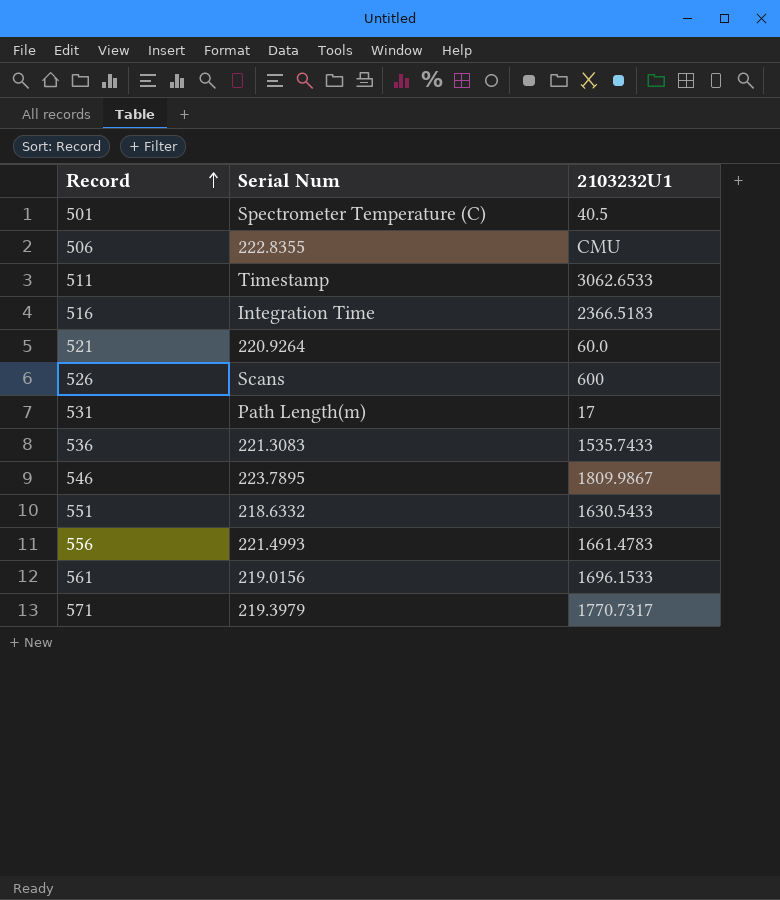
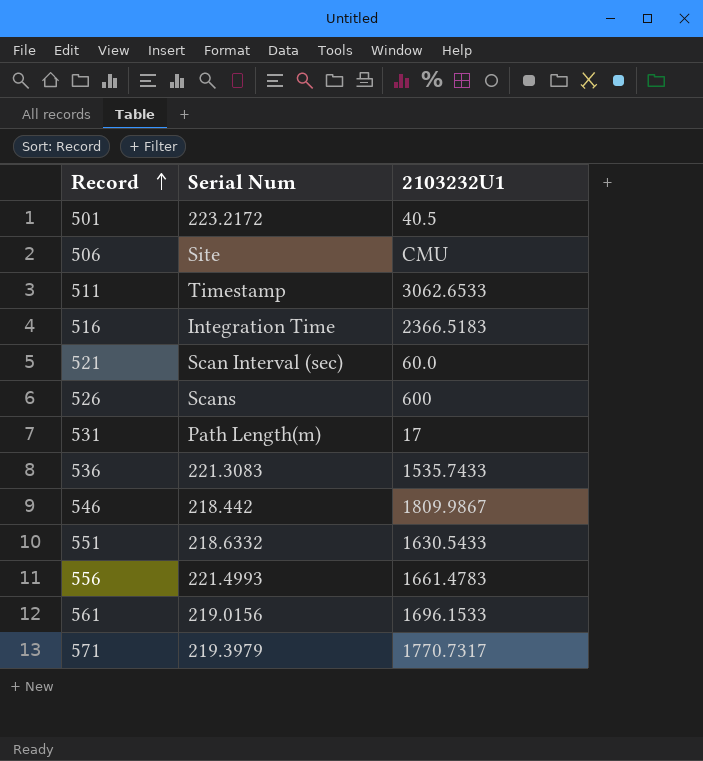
501 | Serial Num: Spectrometer Temperature (C) -> 223.2172
506 | Serial Num: 222.8355 -> Site
521 | Serial Num: 220.9264 -> Scan Interval (sec)
546 | Serial Num: 223.7895 -> 218.442

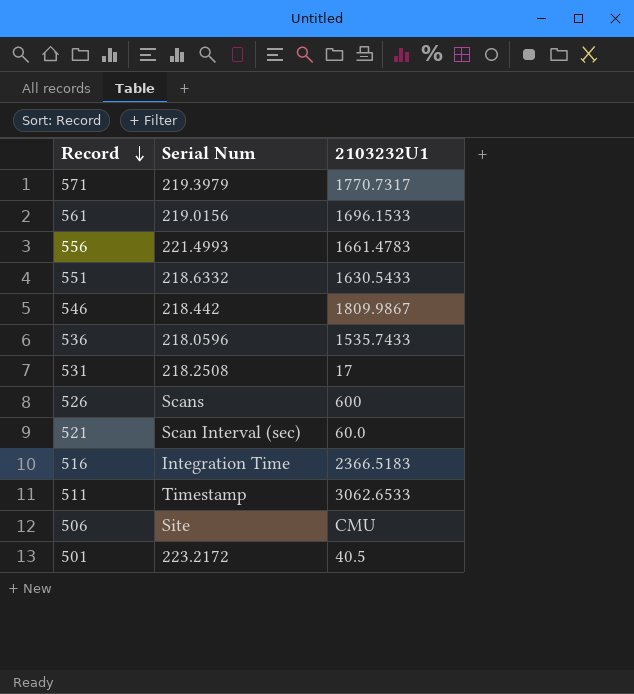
row order: Record ascending -> Record descending
536 | Serial Num: 221.3083 -> 218.0596
531 | Serial Num: Path Length(m) -> 218.2508

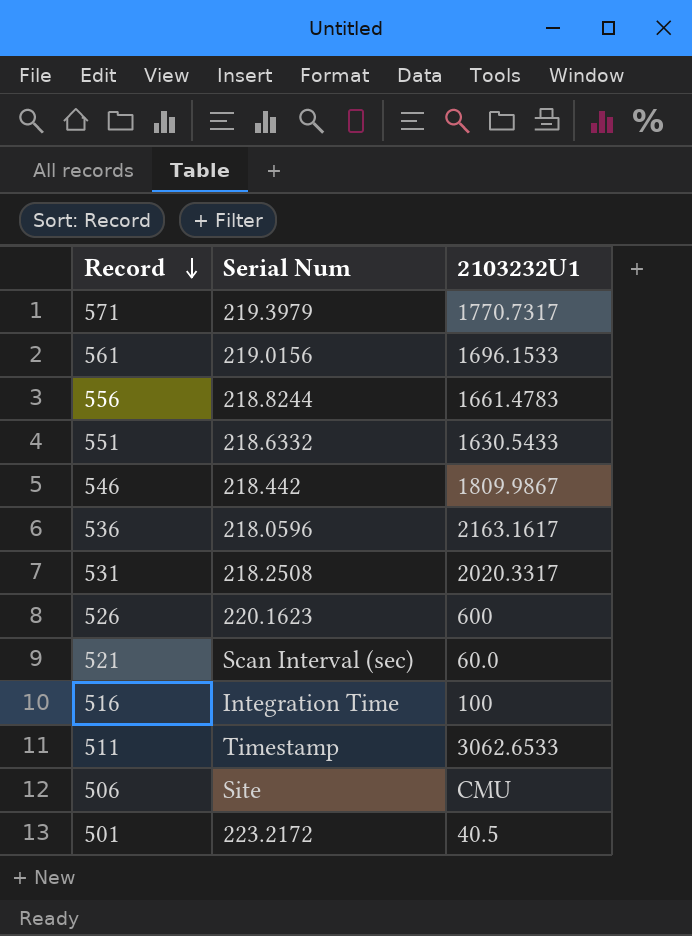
556 | Serial Num: 221.4993 -> 218.8244
536 | 2103232U1: 1535.7433 -> 2163.1617
531 | 2103232U1: 17 -> 2020.3317
526 | Serial Num: Scans -> 220.1623
516 | 2103232U1: 2366.5183 -> 100

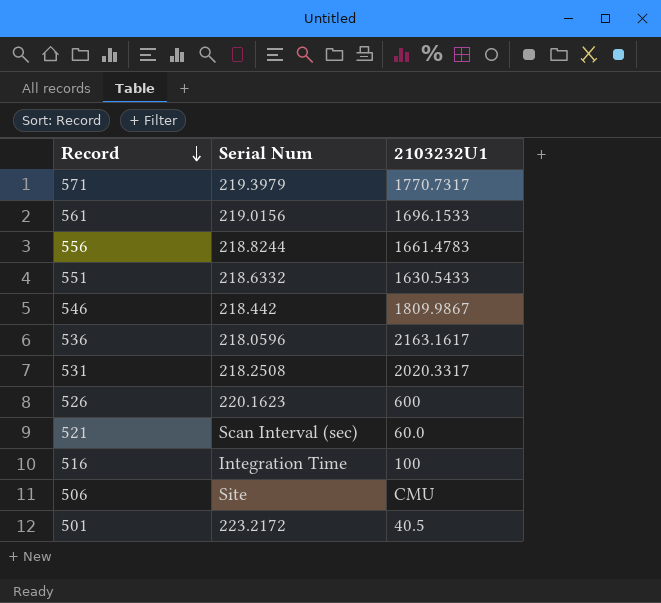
row 511: Timestamp | 3062.6533 -> none

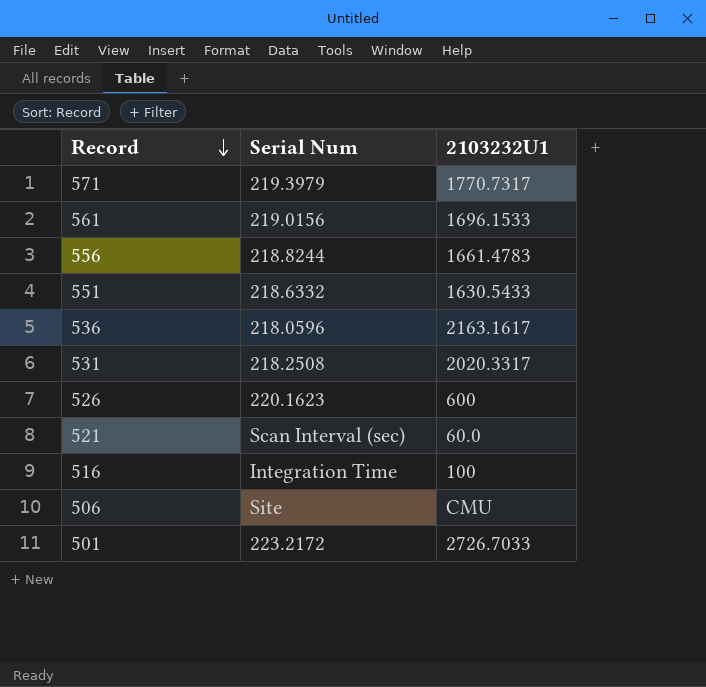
row 546: 218.442 | 1809.9867 -> none
501 | 2103232U1: 40.5 -> 2726.7033

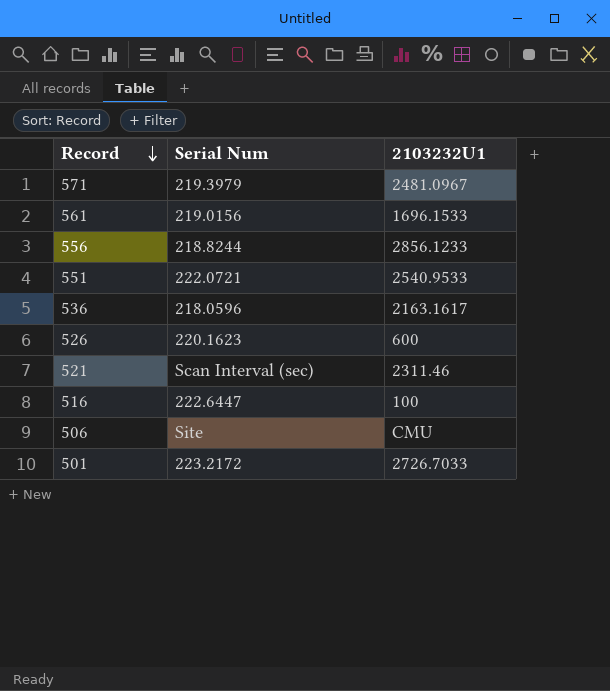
row 531: 218.2508 | 2020.3317 -> none
571 | 2103232U1: 1770.7317 -> 2481.0967
556 | 2103232U1: 1661.4783 -> 2856.1233
551 | Serial Num: 218.6332 -> 222.0721
551 | 2103232U1: 1630.5433 -> 2540.9533
521 | 2103232U1: 60.0 -> 2311.46
516 | Serial Num: Integration Time -> 222.6447

